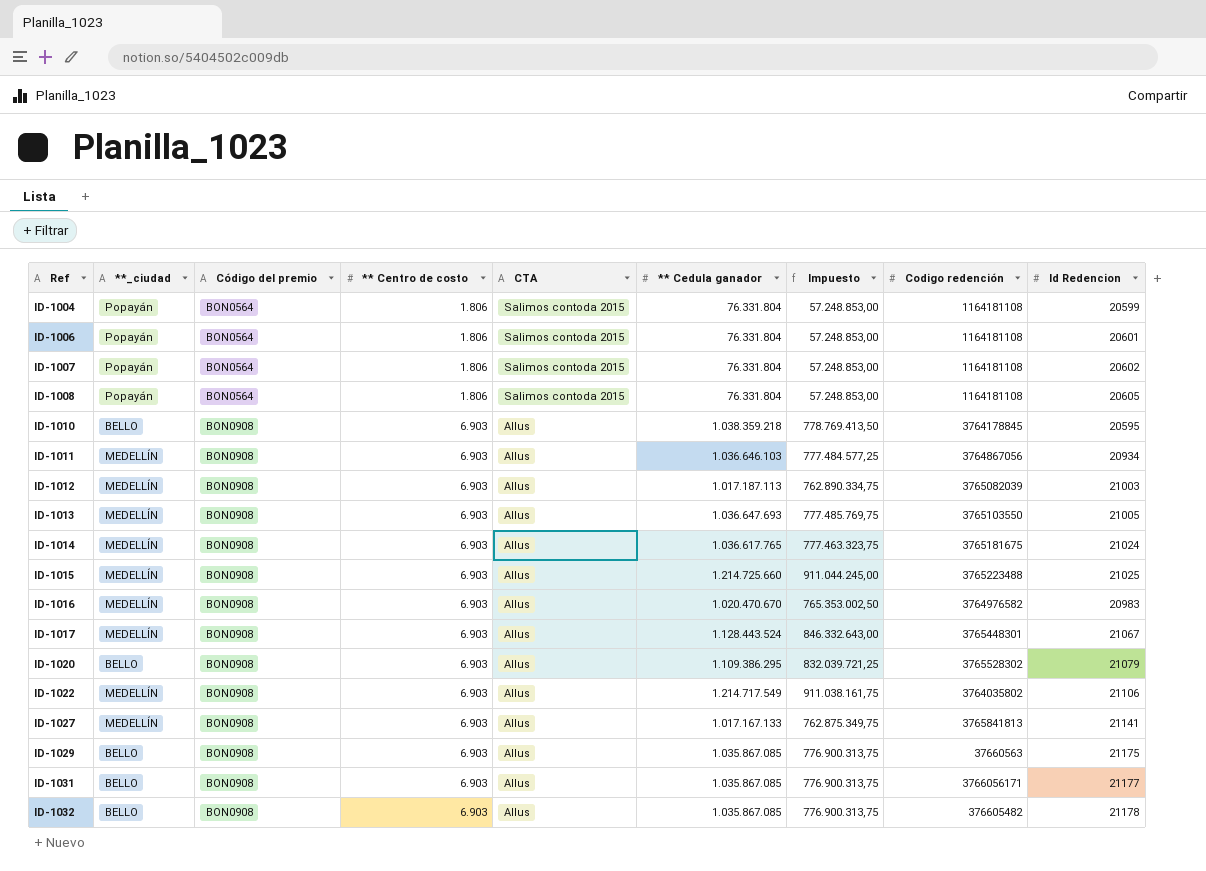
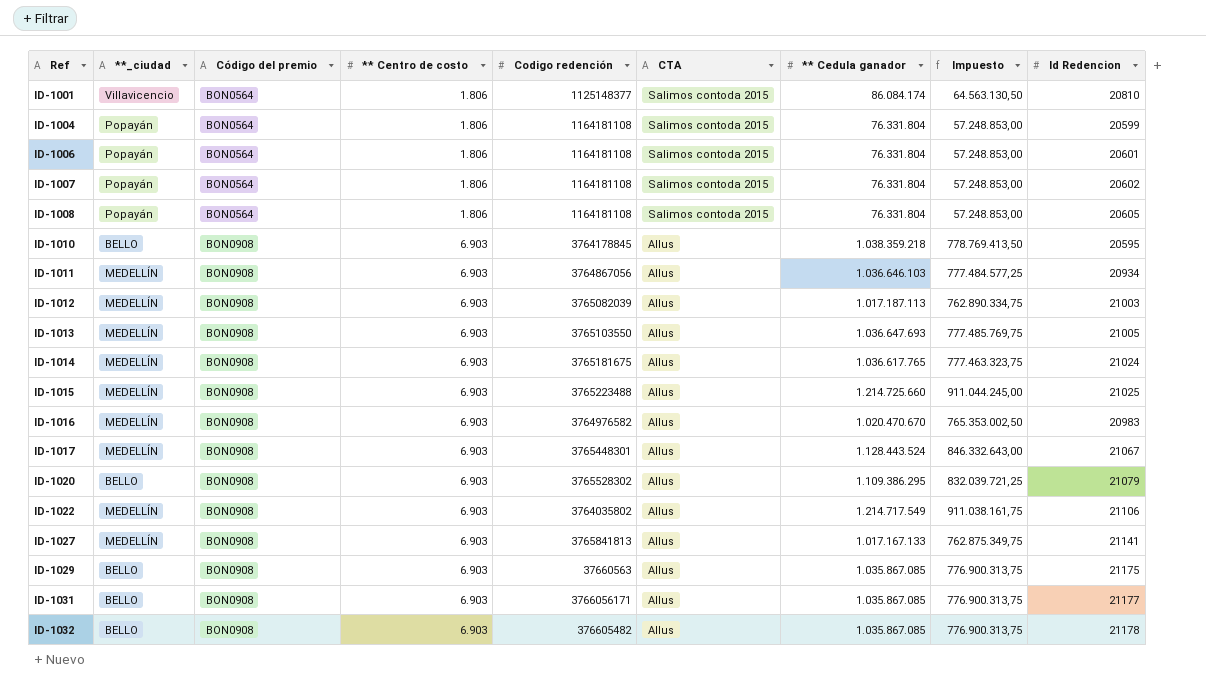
column Codigo redención | position: 8 -> 5
row ID-1001: none -> Villavicencio | BON0564 | 1.806 | 1125148377 | Salimos contoda 2015 | 86.084.174 | 64.563.130,50 | 20810

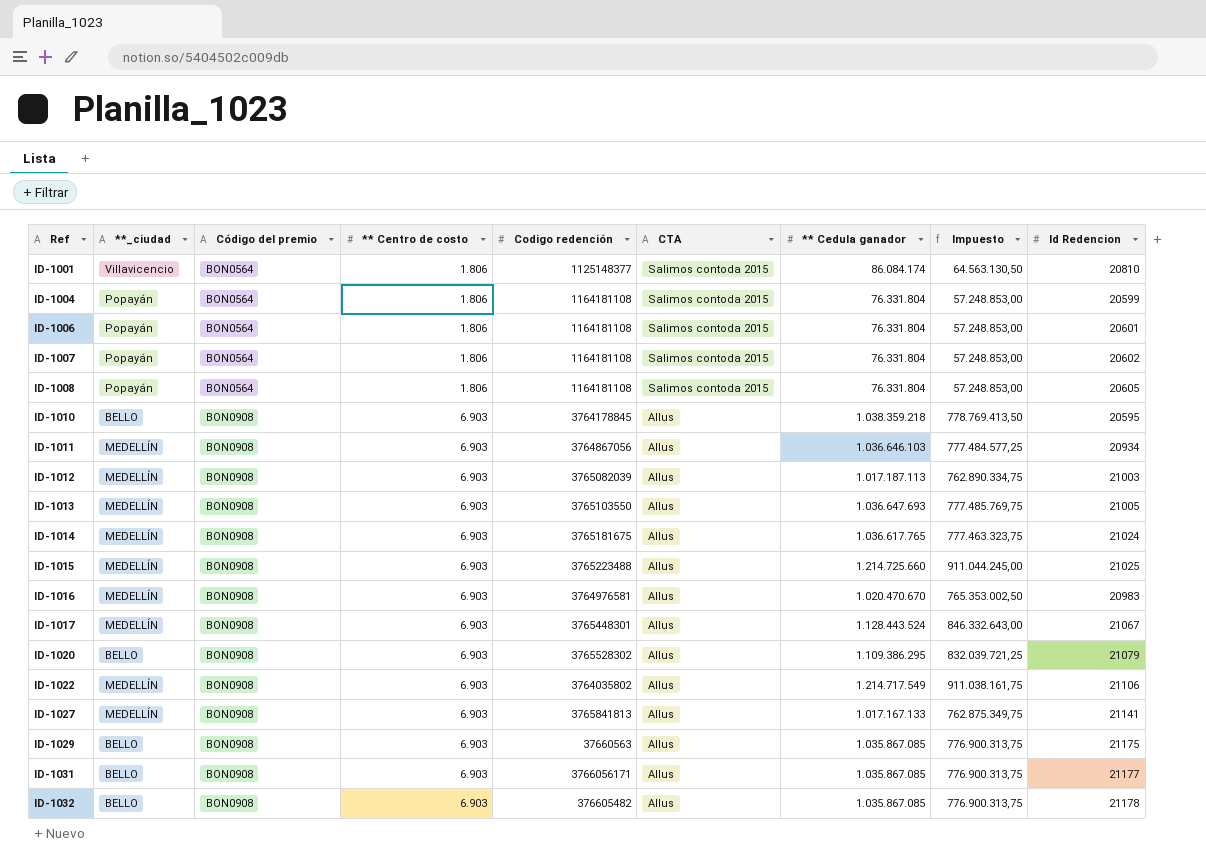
ID-1016 | Codigo redención: 3764976582 -> 3764976581

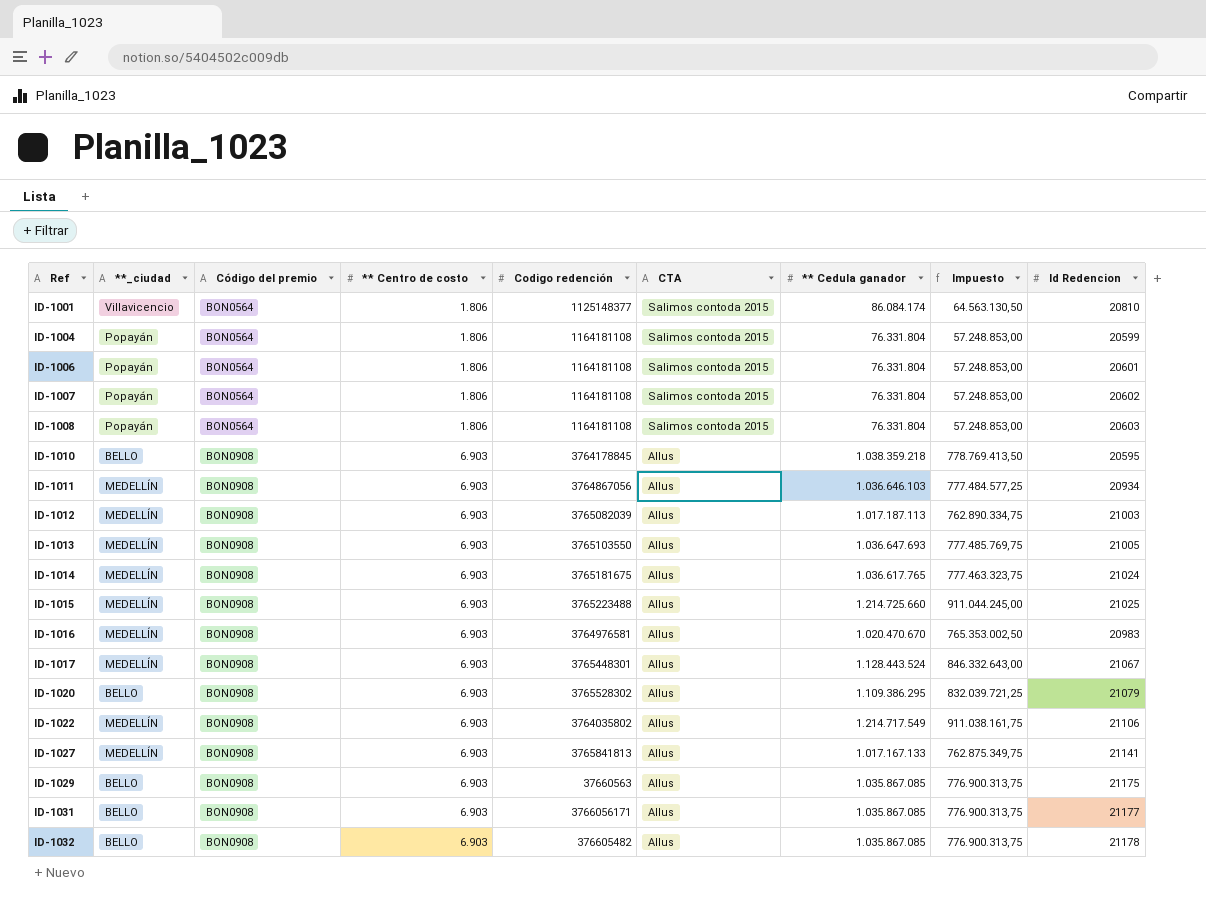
ID-1008 | Id Redencion: 20605 -> 20603

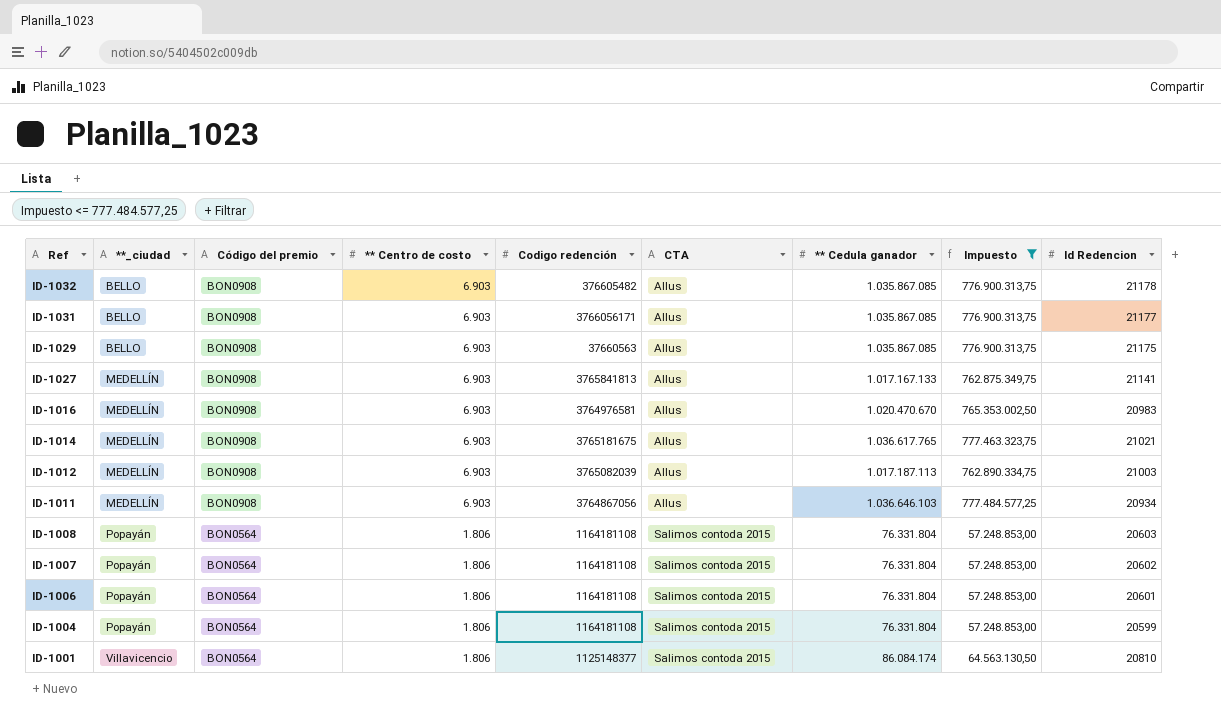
filter: none -> Impuesto <= 777.484.577,25
row order: Ref ascending -> Ref descending
ID-1014 | Id Redencion: 21024 -> 21021

